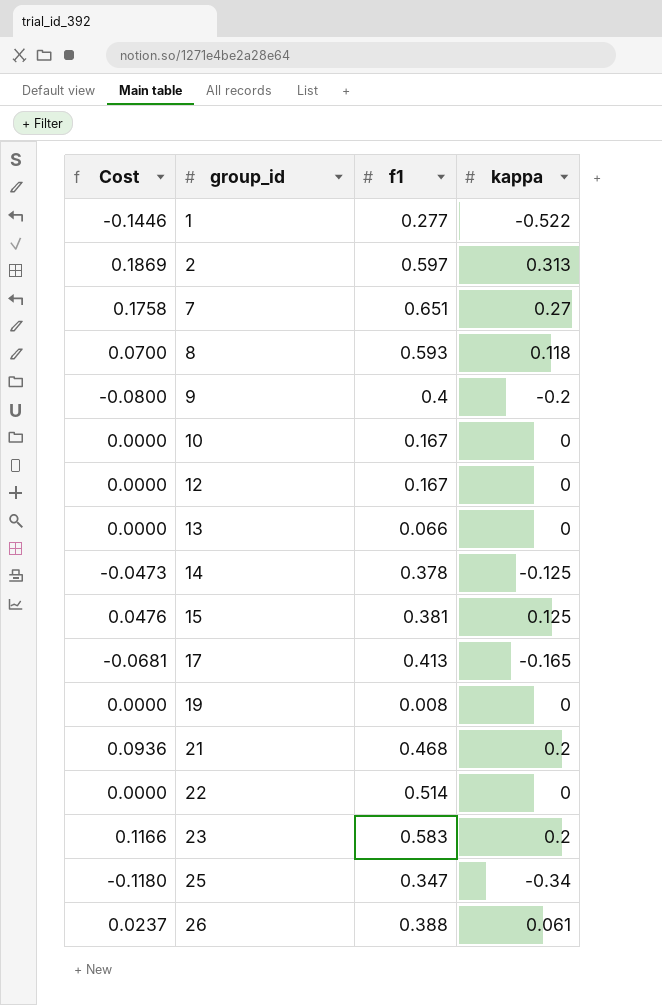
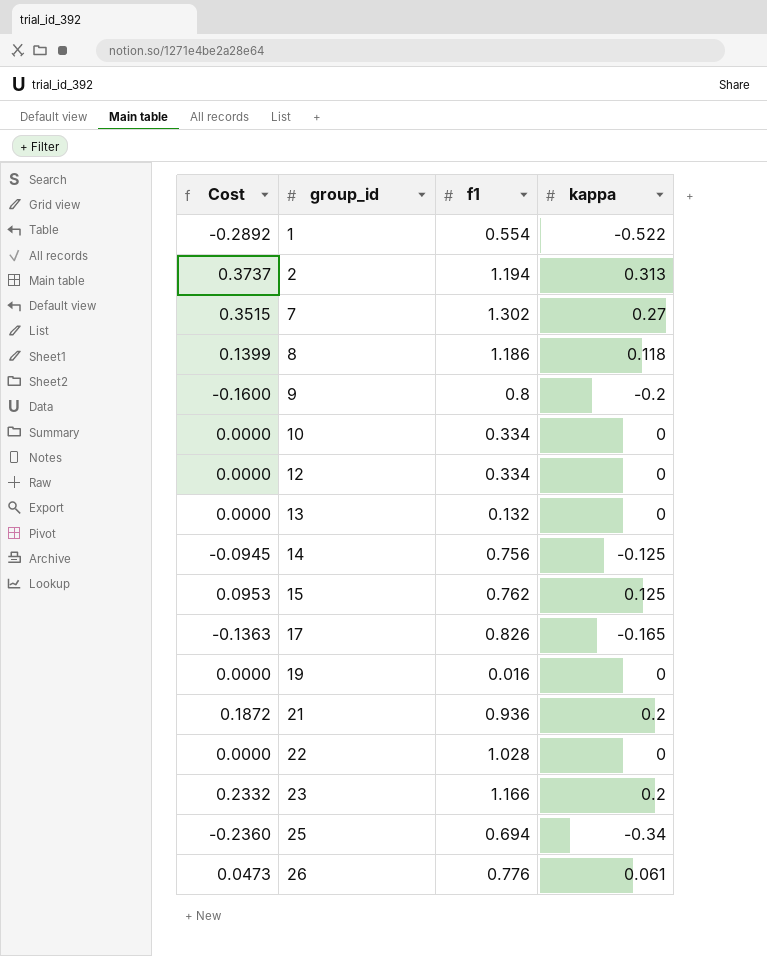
1 | Cost: -0.1446 -> -0.2892
1 | f1: 0.277 -> 0.554
2 | Cost: 0.1869 -> 0.3737
2 | f1: 0.597 -> 1.194
7 | Cost: 0.1758 -> 0.3515
7 | f1: 0.651 -> 1.302
8 | Cost: 0.0700 -> 0.1399
8 | f1: 0.593 -> 1.186
9 | Cost: -0.0800 -> -0.1600
9 | f1: 0.4 -> 0.8
10 | f1: 0.167 -> 0.334
12 | f1: 0.167 -> 0.334
13 | f1: 0.066 -> 0.132
14 | Cost: -0.0473 -> -0.0945
14 | f1: 0.378 -> 0.756
15 | Cost: 0.0476 -> 0.0953
15 | f1: 0.381 -> 0.762
17 | Cost: -0.0681 -> -0.1363
17 | f1: 0.413 -> 0.826
19 | f1: 0.008 -> 0.016
21 | Cost: 0.0936 -> 0.1872
21 | f1: 0.468 -> 0.936
22 | f1: 0.514 -> 1.028
23 | Cost: 0.1166 -> 0.2332
23 | f1: 0.583 -> 1.166
25 | Cost: -0.1180 -> -0.2360
25 | f1: 0.347 -> 0.694
26 | Cost: 0.0237 -> 0.0473
26 | f1: 0.388 -> 0.776

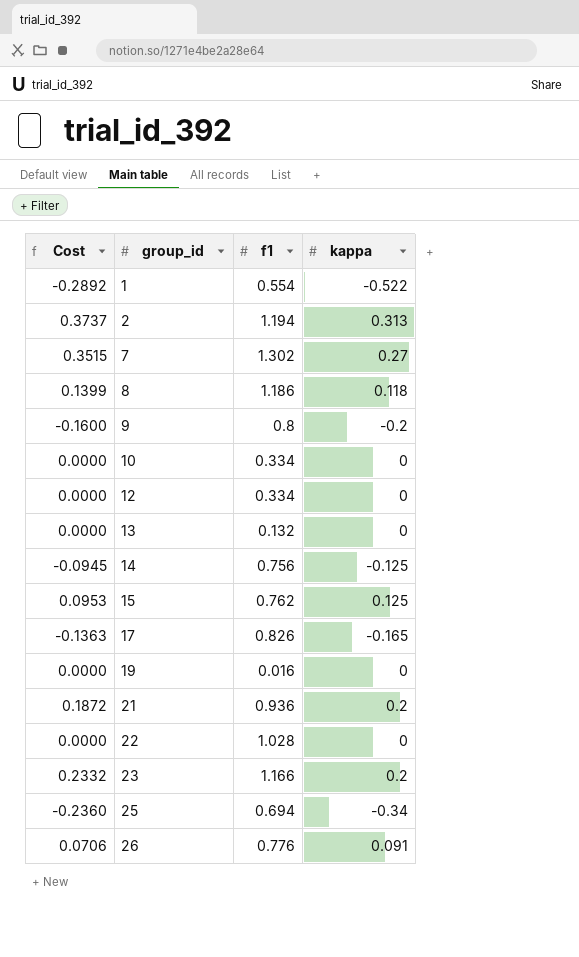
26 | Cost: 0.0473 -> 0.0706
26 | kappa: 0.061 -> 0.091

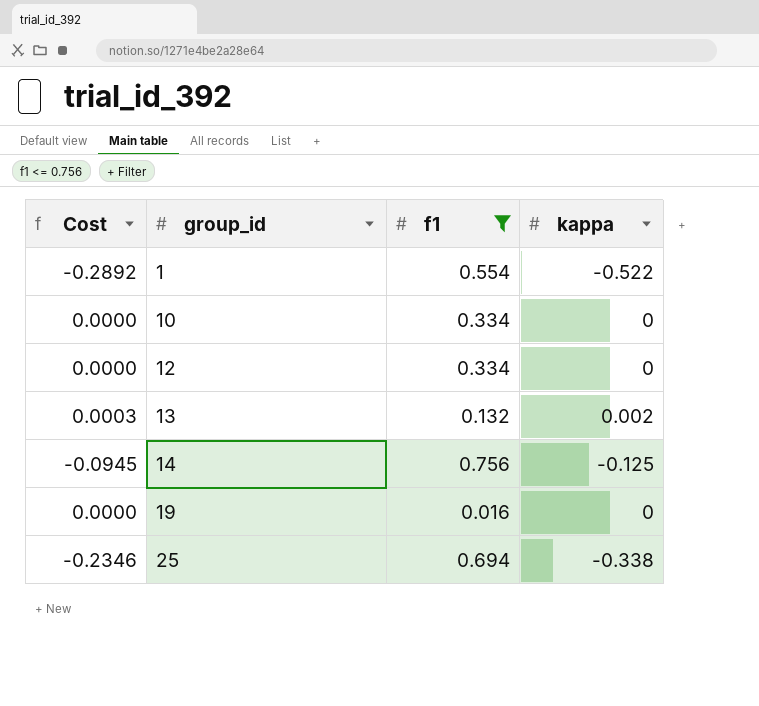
filter: none -> f1 <= 0.756
13 | Cost: 0.0000 -> 0.0003
13 | kappa: 0 -> 0.002
25 | Cost: -0.2360 -> -0.2346
25 | kappa: -0.34 -> -0.338

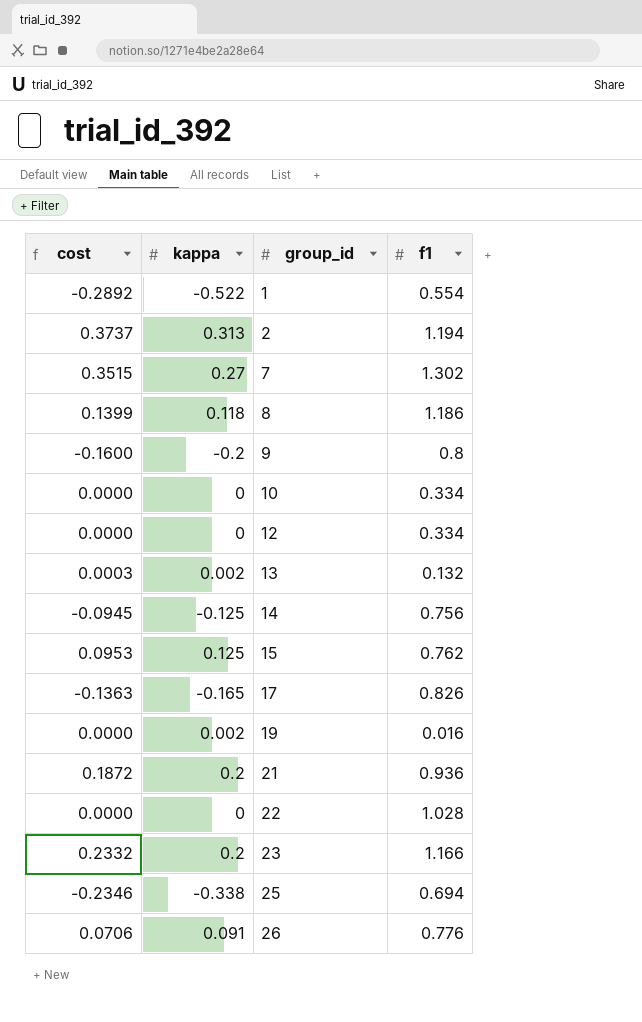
filter: f1 <= 0.756 -> none
column name: Cost -> cost
column kappa | position: 4 -> 2
19 | kappa: 0 -> 0.002

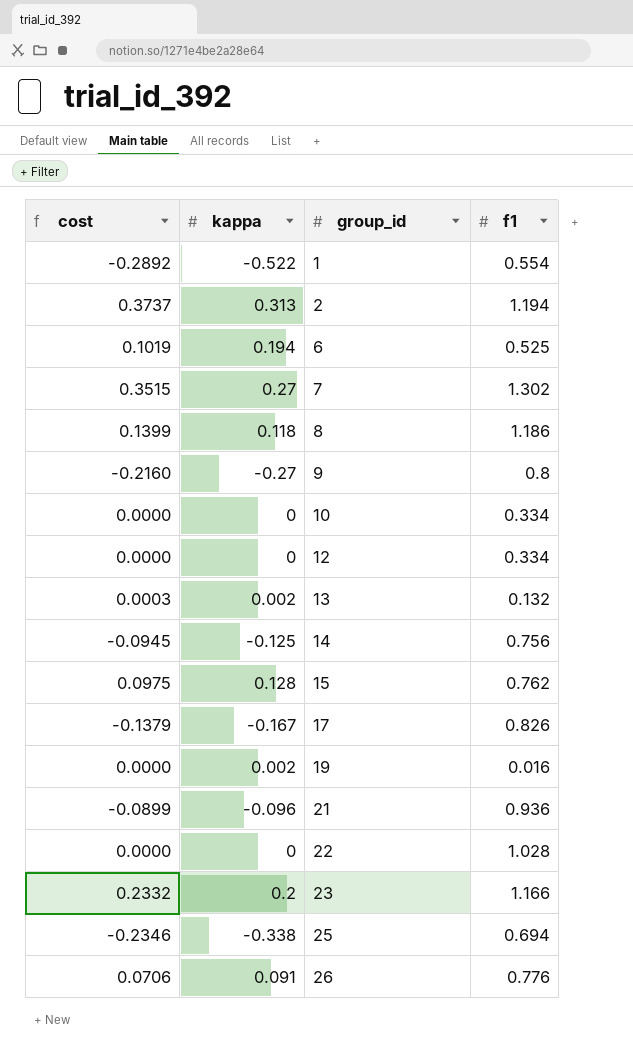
row 6: none -> 0.1019 | 0.194 | 0.525
9 | cost: -0.1600 -> -0.2160
9 | kappa: -0.2 -> -0.27
15 | cost: 0.0953 -> 0.0975
15 | kappa: 0.125 -> 0.128
17 | cost: -0.1363 -> -0.1379
17 | kappa: -0.165 -> -0.167
21 | cost: 0.1872 -> -0.0899
21 | kappa: 0.2 -> -0.096

